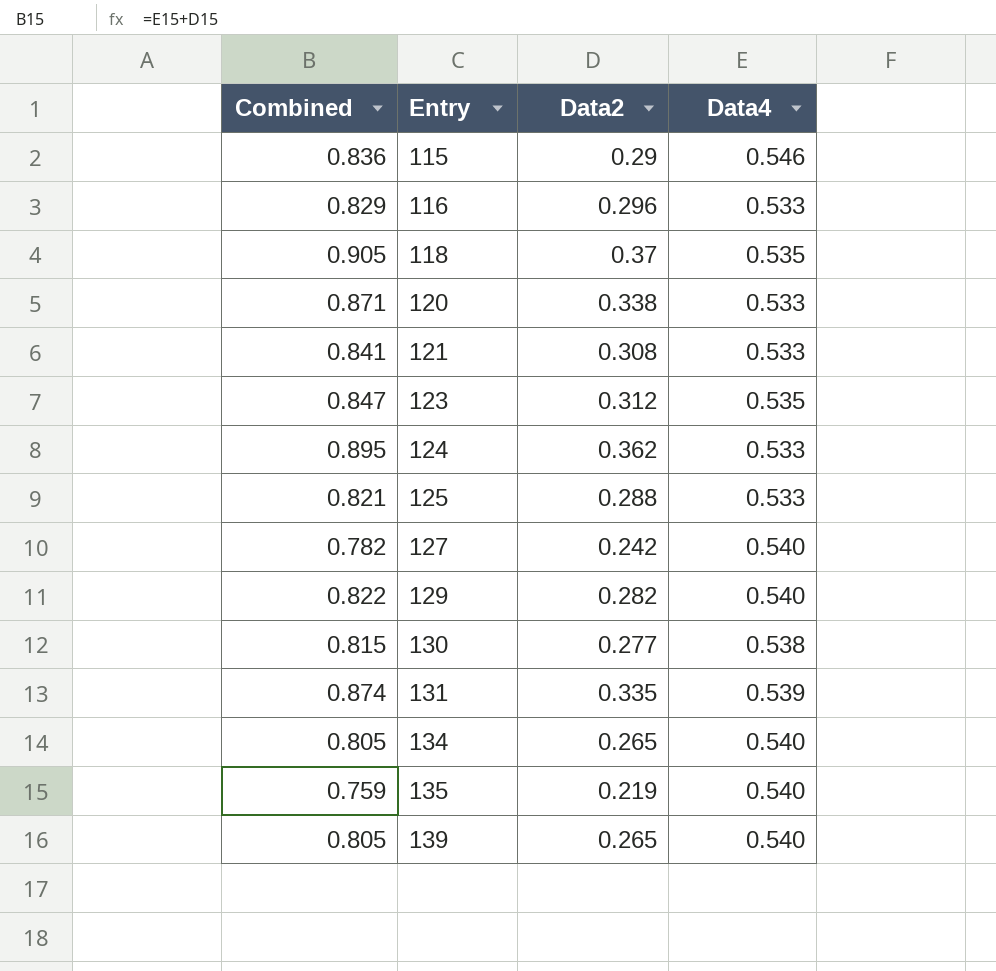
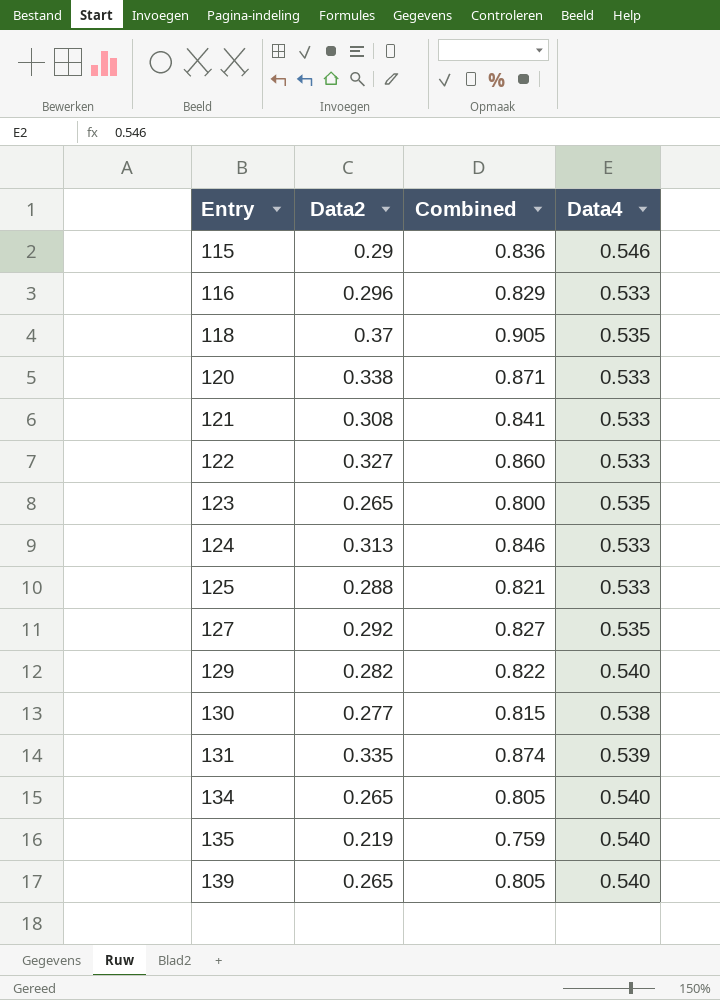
column Combined | position: 1 -> 3
row 122: none -> 0.327 | 0.860 | 0.533
123 | Data2: 0.312 -> 0.265
123 | Combined: 0.847 -> 0.800
124 | Data2: 0.362 -> 0.313
124 | Combined: 0.895 -> 0.846
127 | Data2: 0.242 -> 0.292
127 | Combined: 0.782 -> 0.827
127 | Data4: 0.540 -> 0.535

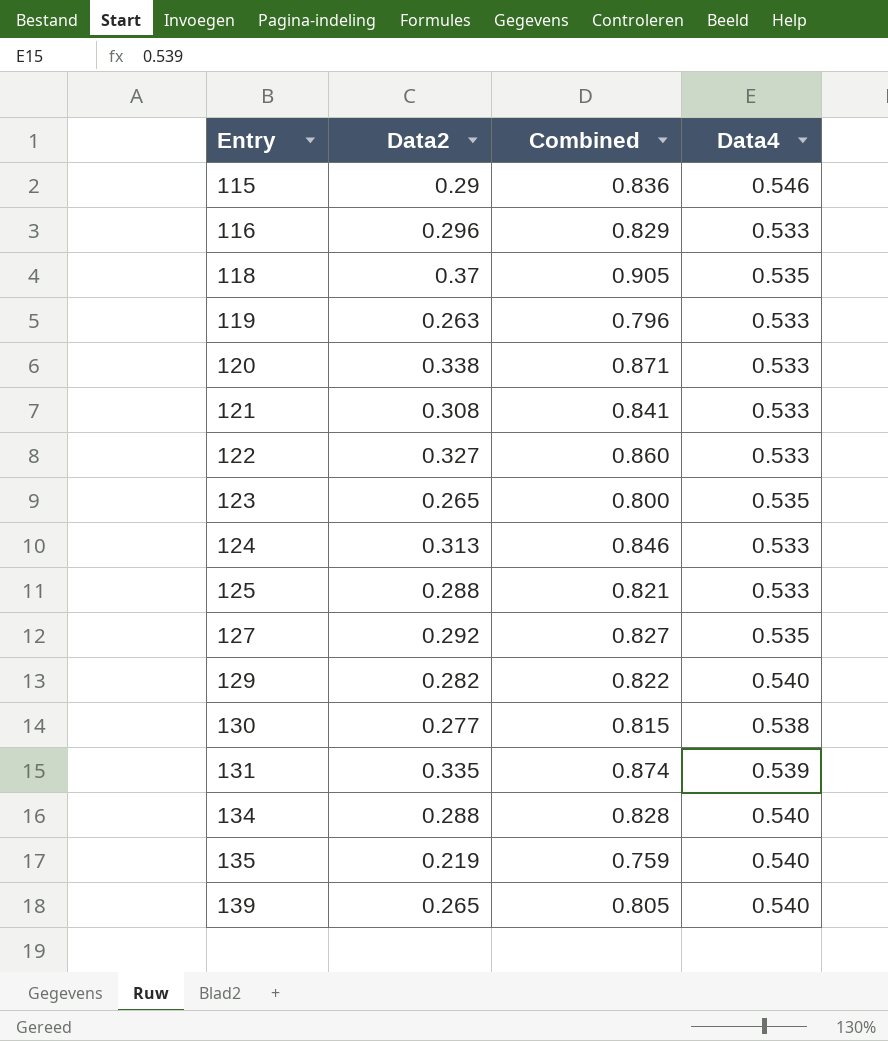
row 119: none -> 0.263 | 0.796 | 0.533
134 | Data2: 0.265 -> 0.288
134 | Combined: 0.805 -> 0.828

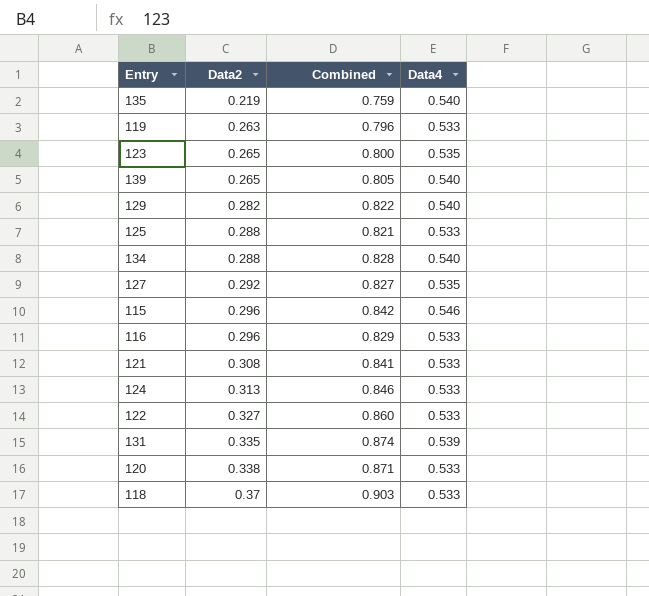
row order: Entry ascending -> Data2 ascending
row 130: 0.277 | 0.815 | 0.538 -> none
115 | Data2: 0.29 -> 0.296
115 | Combined: 0.836 -> 0.842
118 | Combined: 0.905 -> 0.903
118 | Data4: 0.535 -> 0.533

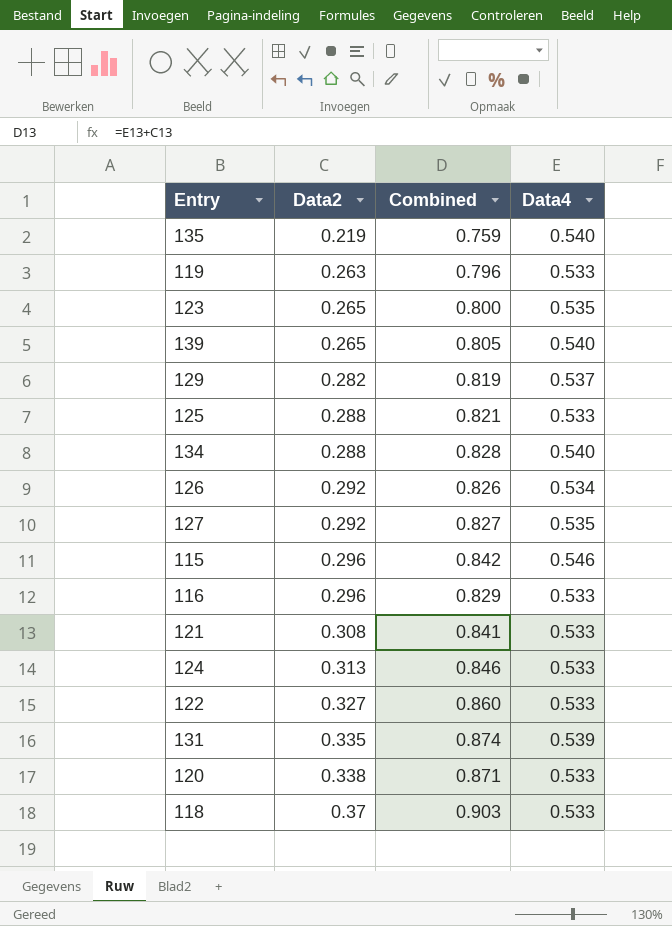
129 | Combined: 0.822 -> 0.819
129 | Data4: 0.540 -> 0.537
row 126: none -> 0.292 | 0.826 | 0.534

